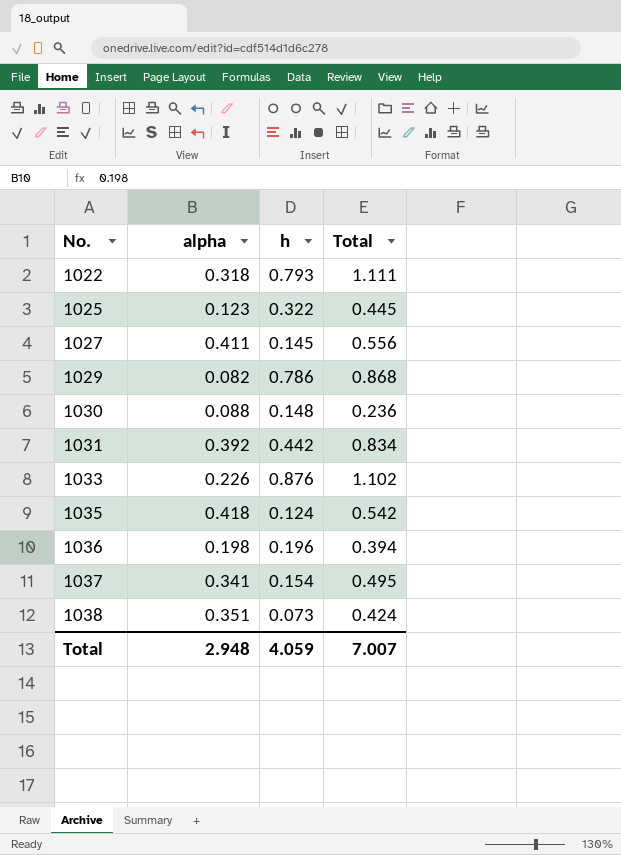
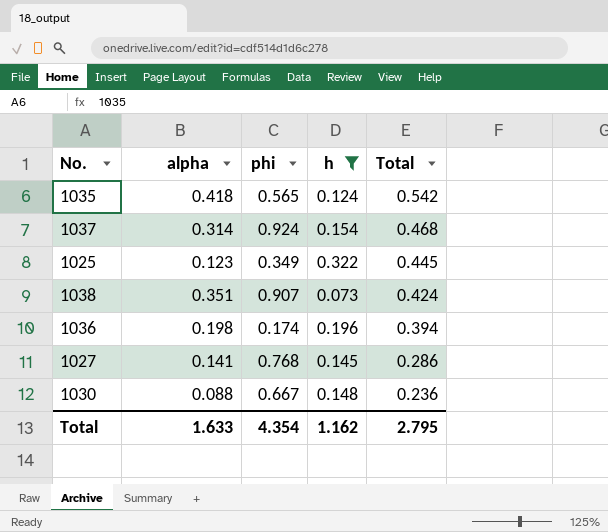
filter: none -> h <= 0.322
row order: No. ascending -> Total descending
column phi | position: none -> 3
1037 | alpha: 0.341 -> 0.314
1037 | Total: 0.495 -> 0.468
1027 | alpha: 0.411 -> 0.141
1027 | Total: 0.556 -> 0.286
Total | alpha: 2.948 -> 1.633
Total | h: 4.059 -> 1.162
Total | Total: 7.007 -> 2.795

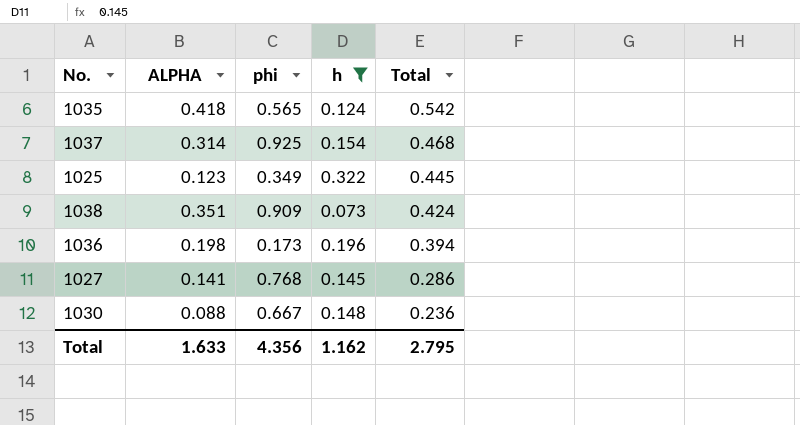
column name: alpha -> ALPHA
1037 | phi: 0.924 -> 0.925
1038 | phi: 0.907 -> 0.909
1036 | phi: 0.174 -> 0.173
Total | phi: 4.354 -> 4.356

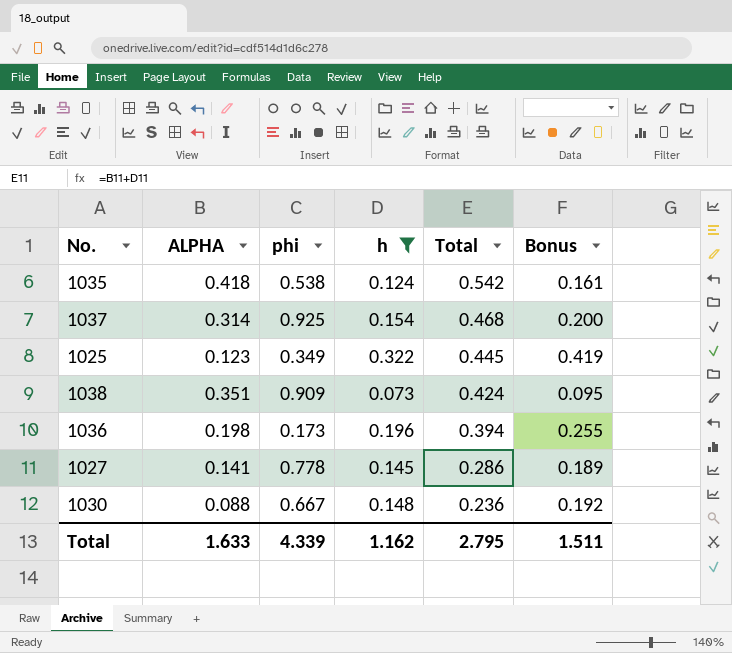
column Bonus | formula: none -> [h] * 1.3
1035 | phi: 0.565 -> 0.538
1027 | phi: 0.768 -> 0.778
Total | phi: 4.356 -> 4.339

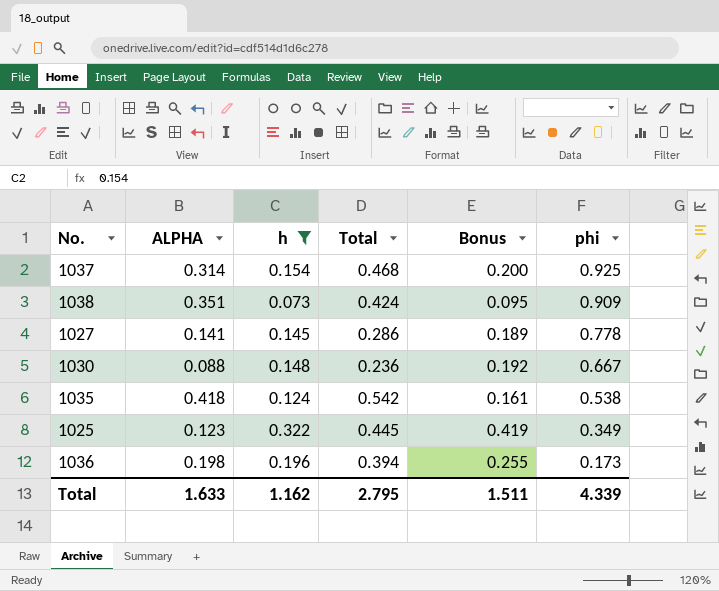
row order: Total descending -> phi descending
column phi | position: 3 -> 6

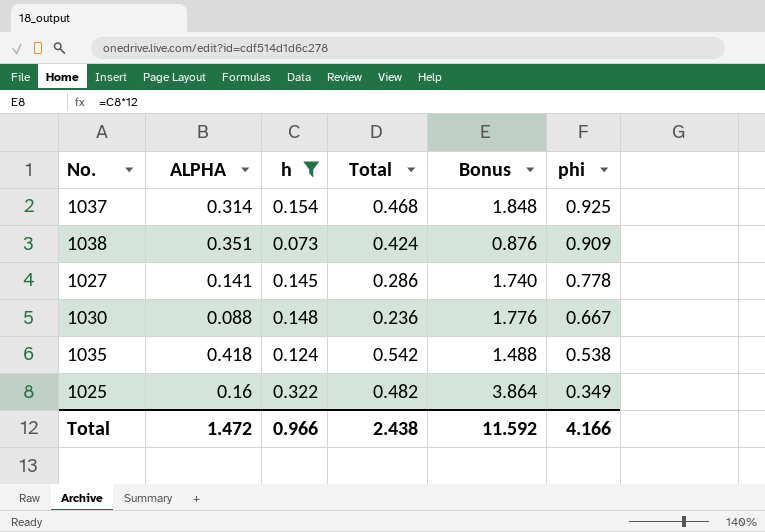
column Bonus | formula: [h] * 1.3 -> [h] * 12
row 1036: 0.198 | 0.196 | 0.394 | 0.255 | 0.173 -> none
1025 | ALPHA: 0.123 -> 0.16
1025 | Total: 0.445 -> 0.482
Total | ALPHA: 1.633 -> 1.472
Total | h: 1.162 -> 0.966
Total | Total: 2.795 -> 2.438
Total | Bonus: 1.511 -> 11.592
Total | phi: 4.339 -> 4.166

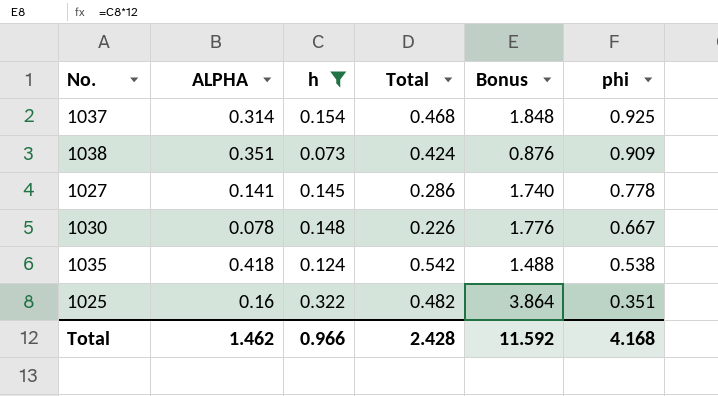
1030 | ALPHA: 0.088 -> 0.078
1030 | Total: 0.236 -> 0.226
1025 | phi: 0.349 -> 0.351
Total | ALPHA: 1.472 -> 1.462
Total | Total: 2.438 -> 2.428
Total | phi: 4.166 -> 4.168

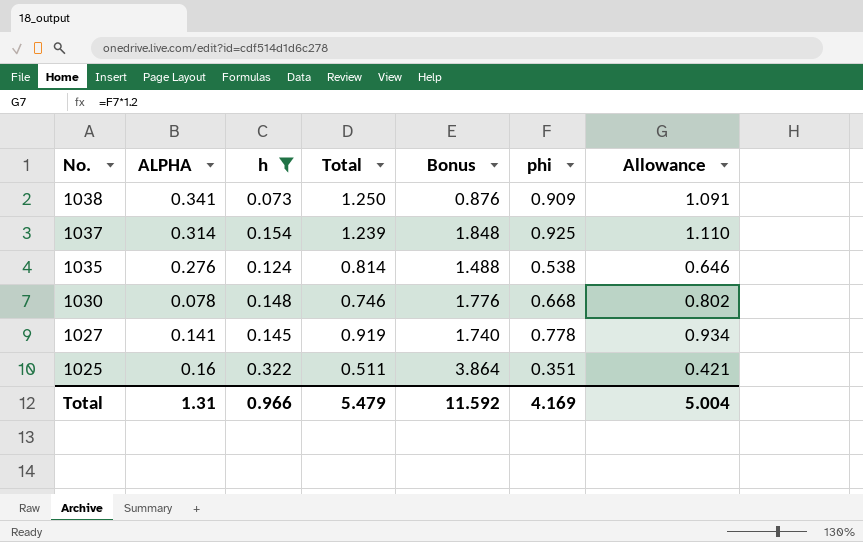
row order: phi descending -> No. descending
column Total | formula: [ALPHA] + [h] -> [ALPHA] + [phi]
column Allowance | formula: none -> [phi] * 1.2
1038 | ALPHA: 0.351 -> 0.341
1035 | ALPHA: 0.418 -> 0.276
1030 | phi: 0.667 -> 0.668
Total | ALPHA: 1.462 -> 1.31
Total | Total: 2.428 -> 5.479
Total | phi: 4.168 -> 4.169

